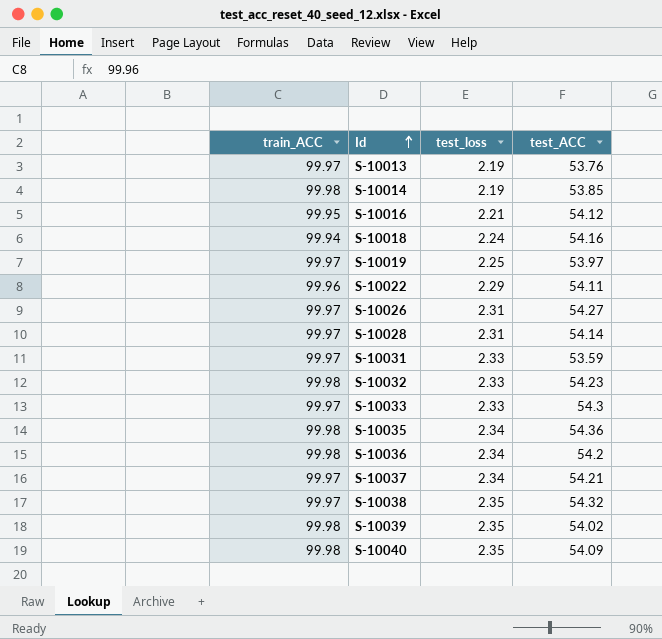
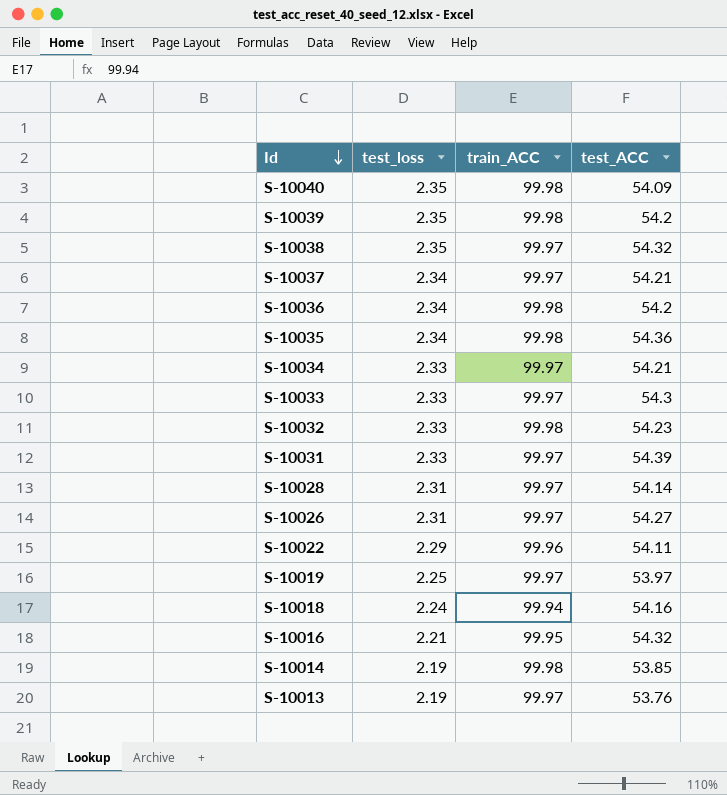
row order: Id ascending -> Id descending
column train_ACC | position: 1 -> 3
S-10039 | test_ACC: 54.02 -> 54.2
row S-10034: none -> 2.33 | 99.97 | 54.21
S-10031 | test_ACC: 53.59 -> 54.39
S-10016 | test_ACC: 54.12 -> 54.32

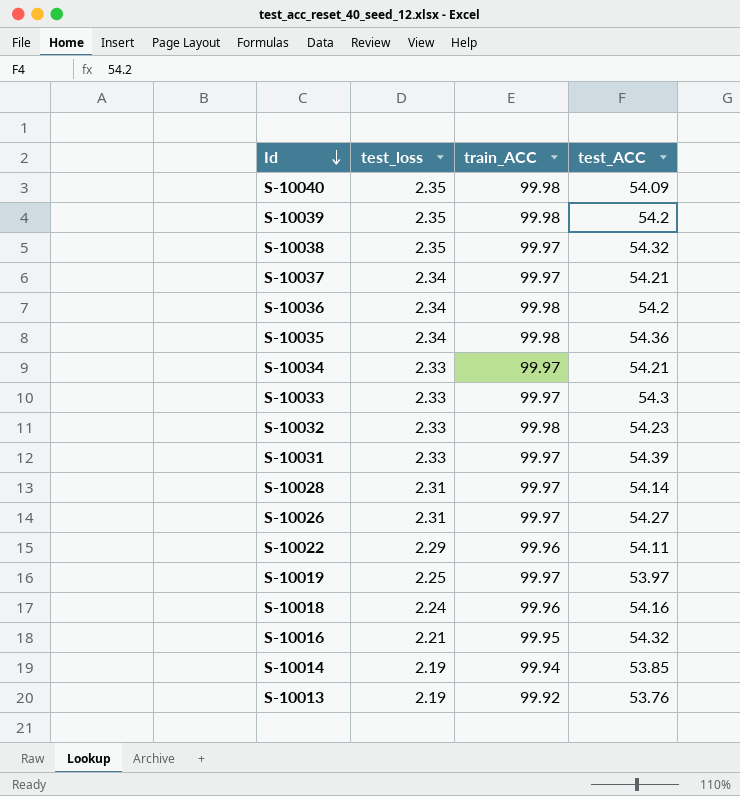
S-10018 | train_ACC: 99.94 -> 99.96
S-10014 | train_ACC: 99.98 -> 99.94
S-10013 | train_ACC: 99.97 -> 99.92

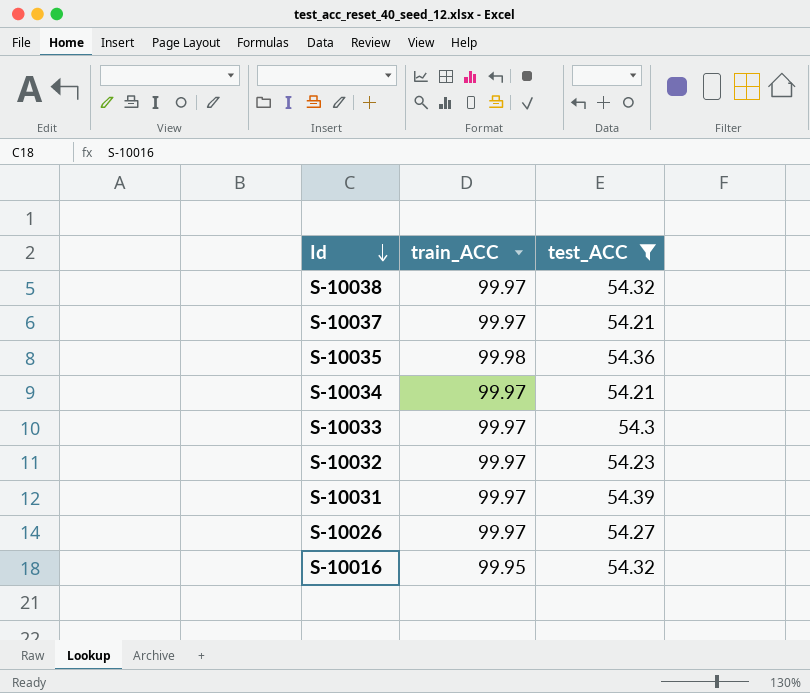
filter: none -> test_ACC >= 54.21
column test_loss | position: 2 -> none
S-10032 | train_ACC: 99.98 -> 99.97

